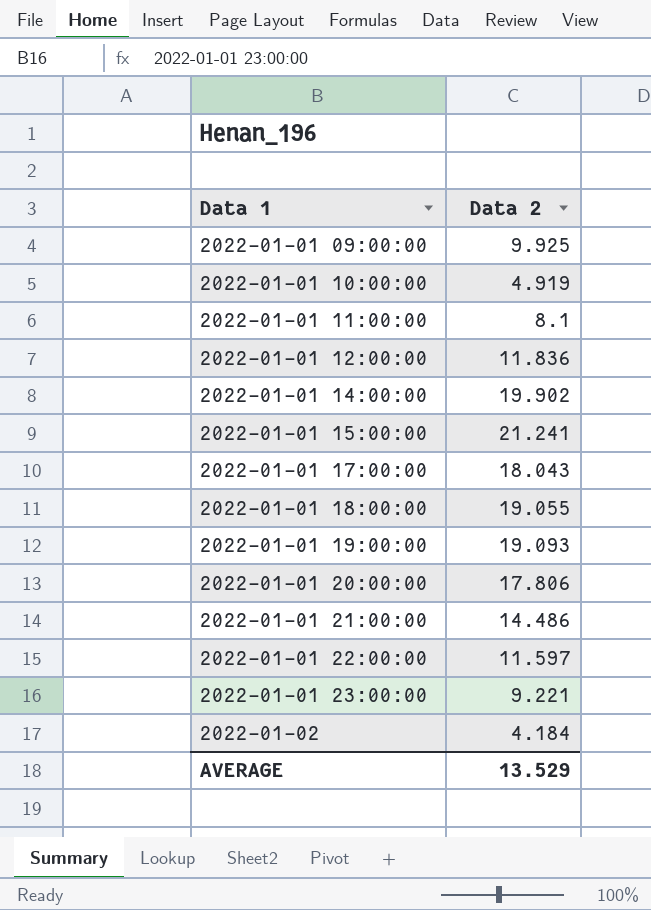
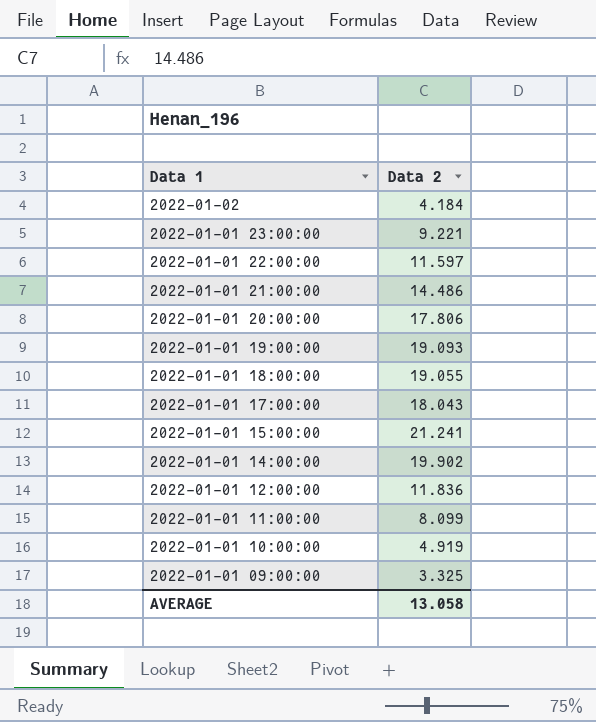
row order: Data 1 ascending -> Data 1 descending
2022-01-01 11:00:00 | Data 2: 8.1 -> 8.099
2022-01-01 09:00:00 | Data 2: 9.925 -> 3.325
AVERAGE | Data 2: 13.529 -> 13.058

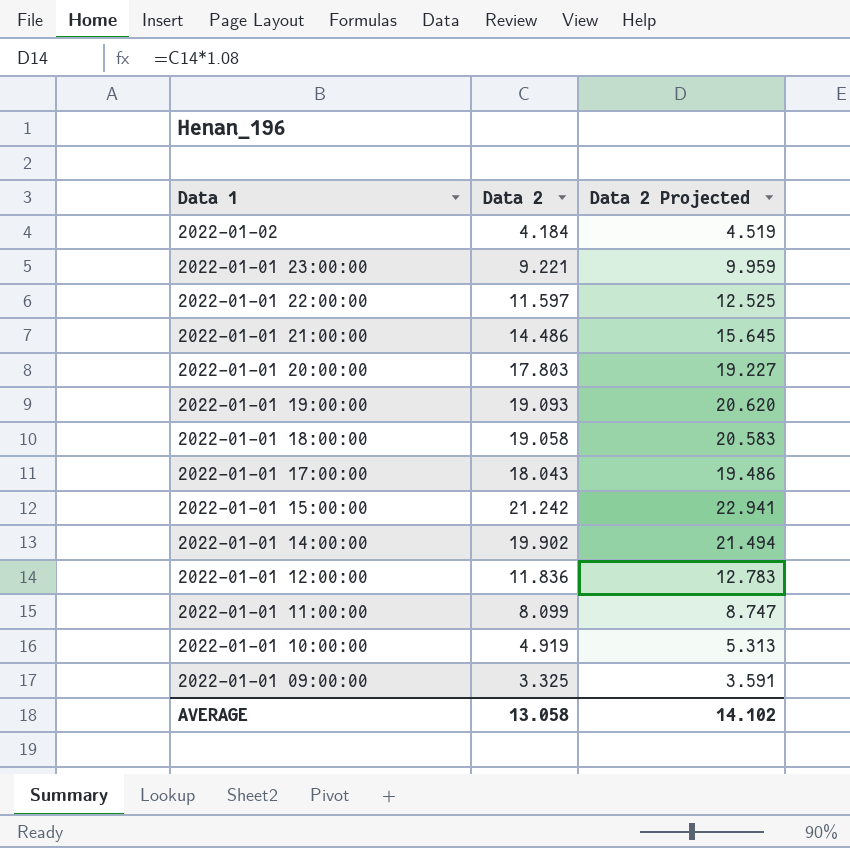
column Data 2 Projected | formula: none -> [Data 2] * 1.08
2022-01-01 20:00:00 | Data 2: 17.806 -> 17.803
2022-01-01 18:00:00 | Data 2: 19.055 -> 19.058
2022-01-01 15:00:00 | Data 2: 21.241 -> 21.242

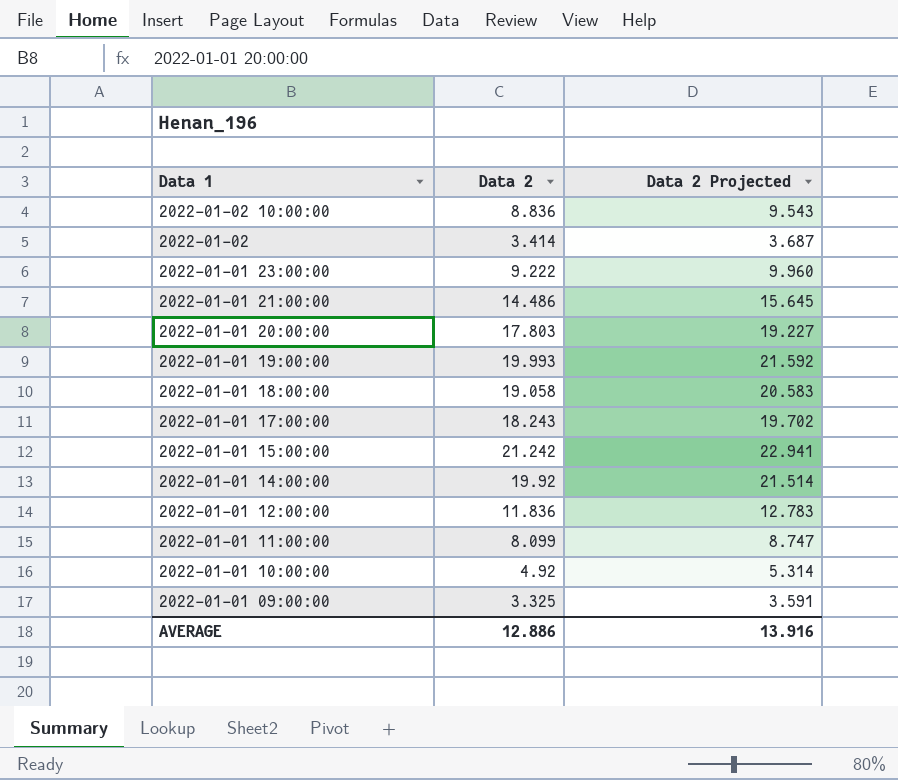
row 2022-01-01 22:00:00: 11.597 | 12.525 -> none
row 2022-01-02 10:00:00: none -> 8.836 | 9.543
2022-01-02 | Data 2: 4.184 -> 3.414
2022-01-02 | Data 2 Projected: 4.519 -> 3.687
2022-01-01 23:00:00 | Data 2: 9.221 -> 9.222
2022-01-01 23:00:00 | Data 2 Projected: 9.959 -> 9.960
2022-01-01 19:00:00 | Data 2: 19.093 -> 19.993
2022-01-01 19:00:00 | Data 2 Projected: 20.620 -> 21.592
2022-01-01 17:00:00 | Data 2: 18.043 -> 18.243
2022-01-01 17:00:00 | Data 2 Projected: 19.486 -> 19.702
2022-01-01 14:00:00 | Data 2: 19.902 -> 19.92
2022-01-01 14:00:00 | Data 2 Projected: 21.494 -> 21.514
2022-01-01 10:00:00 | Data 2: 4.919 -> 4.92
2022-01-01 10:00:00 | Data 2 Projected: 5.313 -> 5.314
AVERAGE | Data 2: 13.058 -> 12.886
AVERAGE | Data 2 Projected: 14.102 -> 13.916

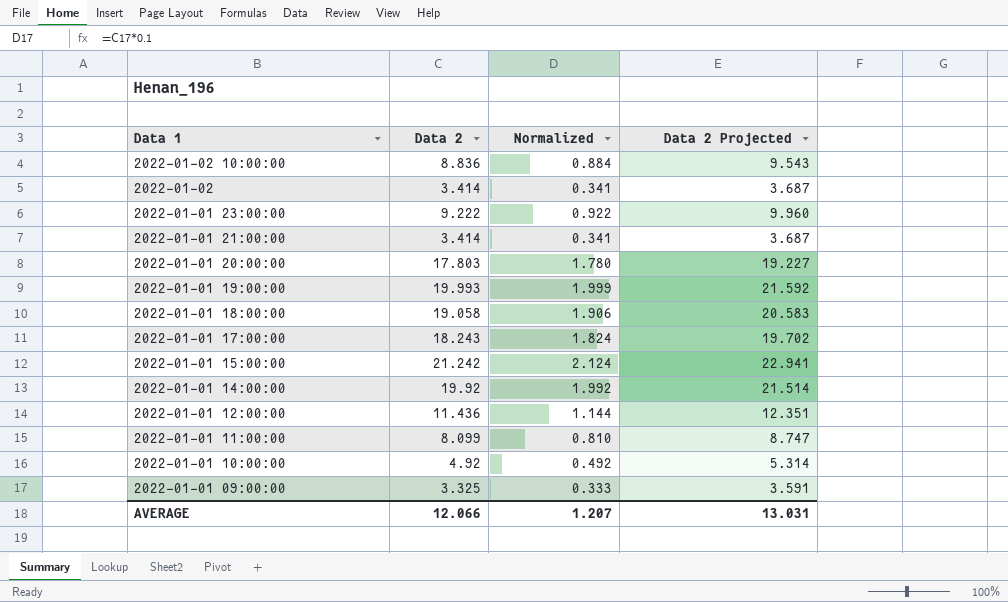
column Normalized | formula: none -> [Data 2] * 0.1
2022-01-01 21:00:00 | Data 2: 14.486 -> 3.414
2022-01-01 21:00:00 | Data 2 Projected: 15.645 -> 3.687
2022-01-01 12:00:00 | Data 2: 11.836 -> 11.436
2022-01-01 12:00:00 | Data 2 Projected: 12.783 -> 12.351
AVERAGE | Data 2: 12.886 -> 12.066
AVERAGE | Data 2 Projected: 13.916 -> 13.031

